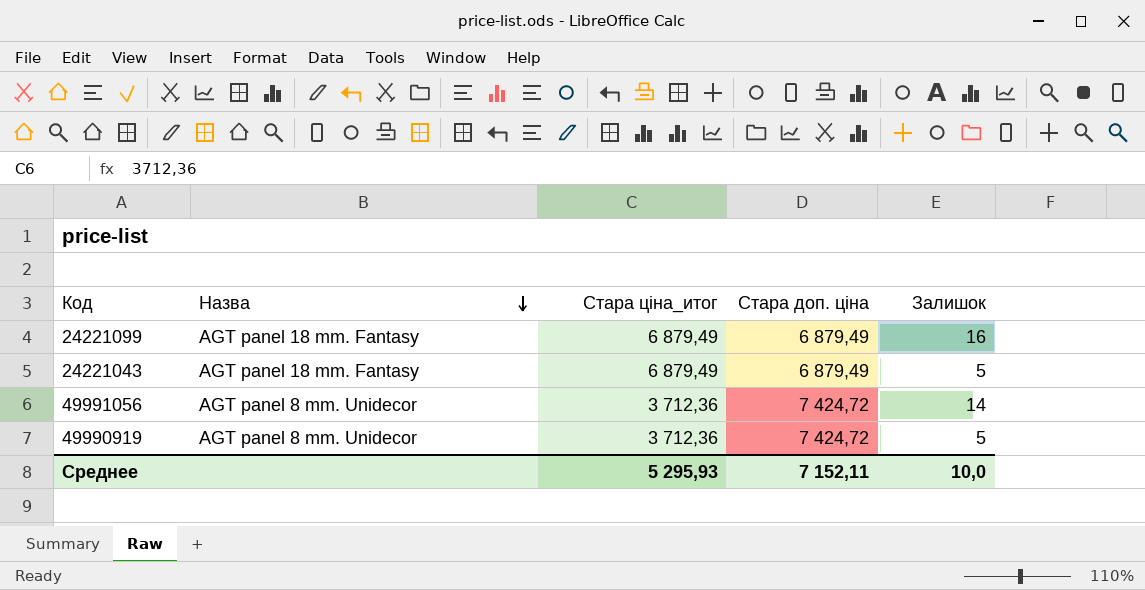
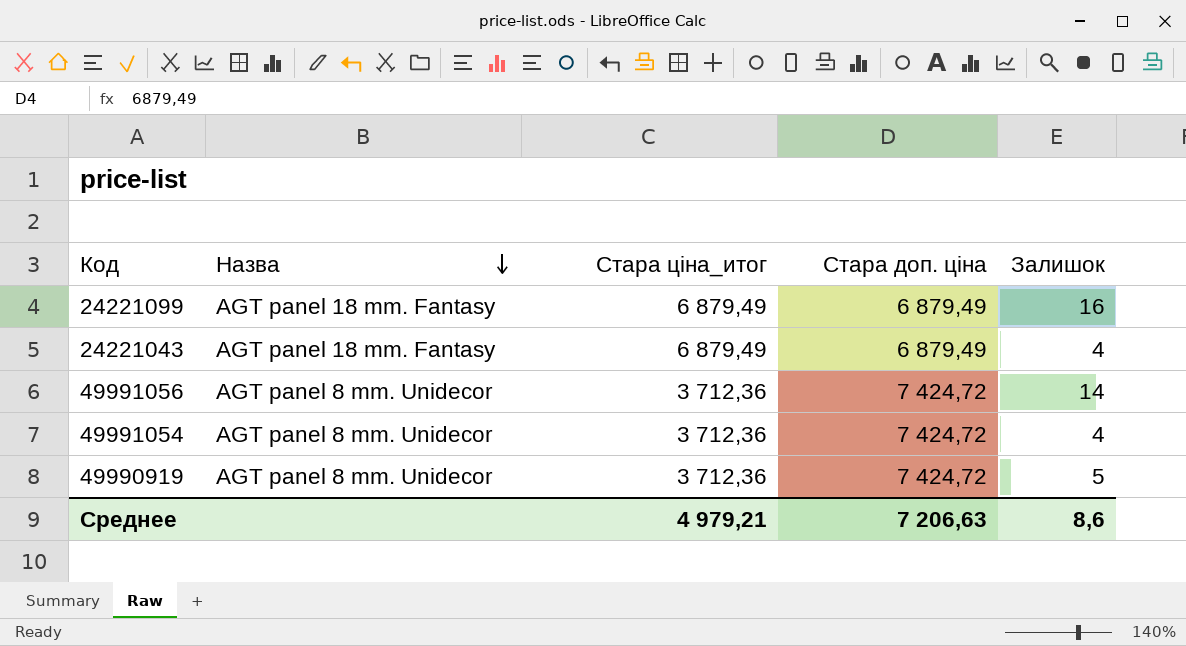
24221043 | Залишок: 5 -> 4
row 49991054: none -> AGT panel 8 mm. Unidecor | 3 712,36 | 7 424,72 | 4
Среднее | Стара ціна_итог: 5 295,93 -> 4 979,21
Среднее | Стара доп. ціна: 7 152,11 -> 7 206,63
Среднее | Залишок: 10,0 -> 8,6

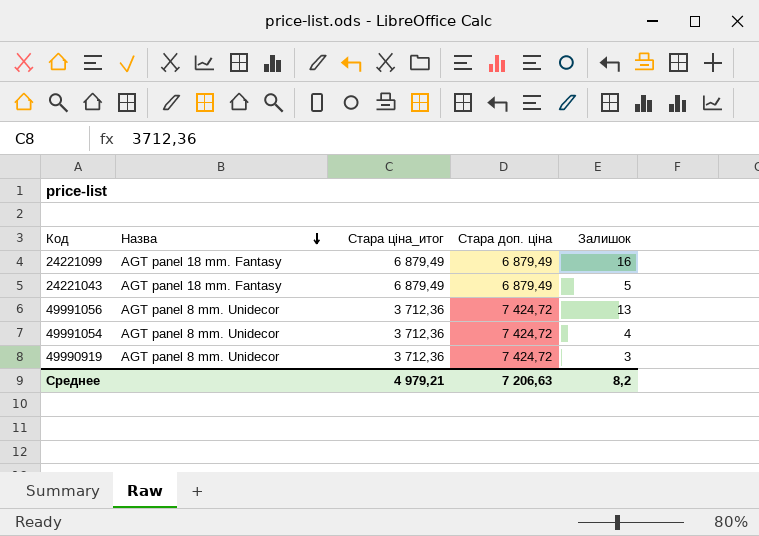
24221043 | Залишок: 4 -> 5
49991056 | Залишок: 14 -> 13
49990919 | Залишок: 5 -> 3
Среднее | Залишок: 8,6 -> 8,2

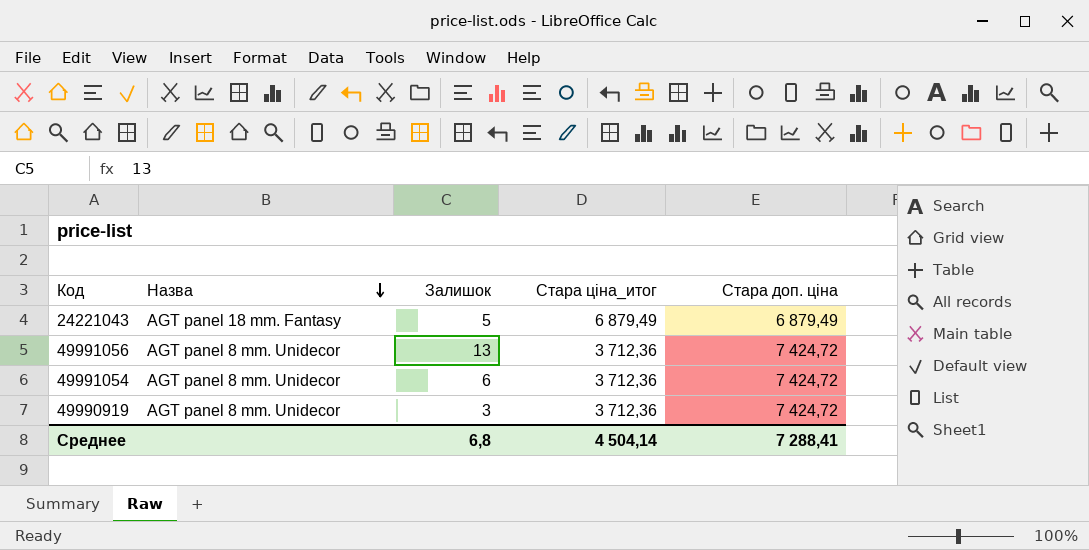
column Залишок | position: 5 -> 3
row 24221099: AGT panel 18 mm. Fantasy | 6 879,49 | 6 879,49 | 16 -> none
49991054 | Залишок: 4 -> 6
Среднее | Залишок: 8,2 -> 6,8
Среднее | Стара ціна_итог: 4 979,21 -> 4 504,14
Среднее | Стара доп. ціна: 7 206,63 -> 7 288,41

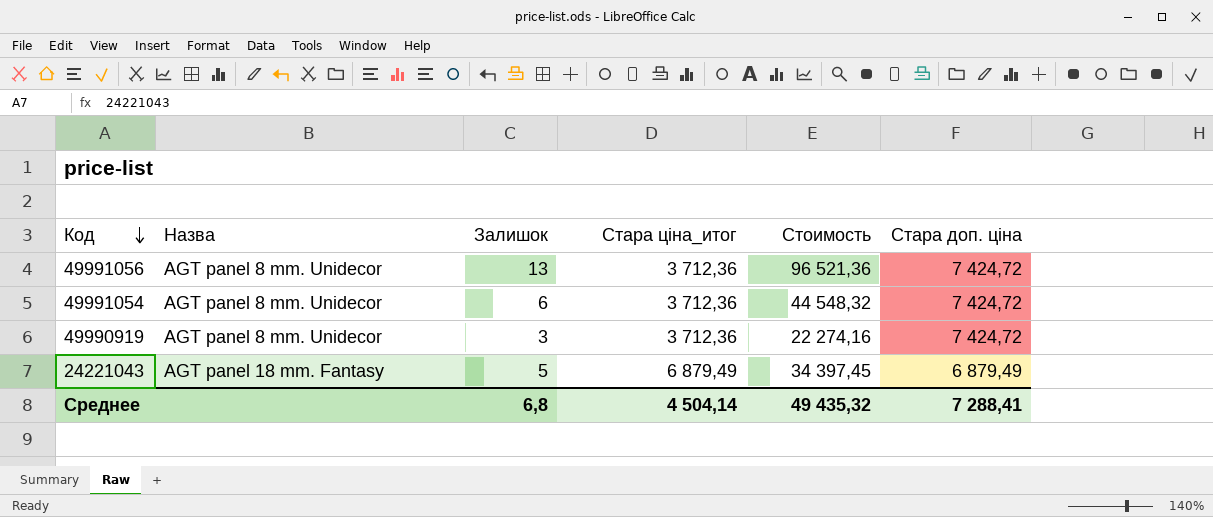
row order: Назва descending -> Код descending
column Стоимость | formula: none -> [Залишок] * [Стара доп. ціна]

